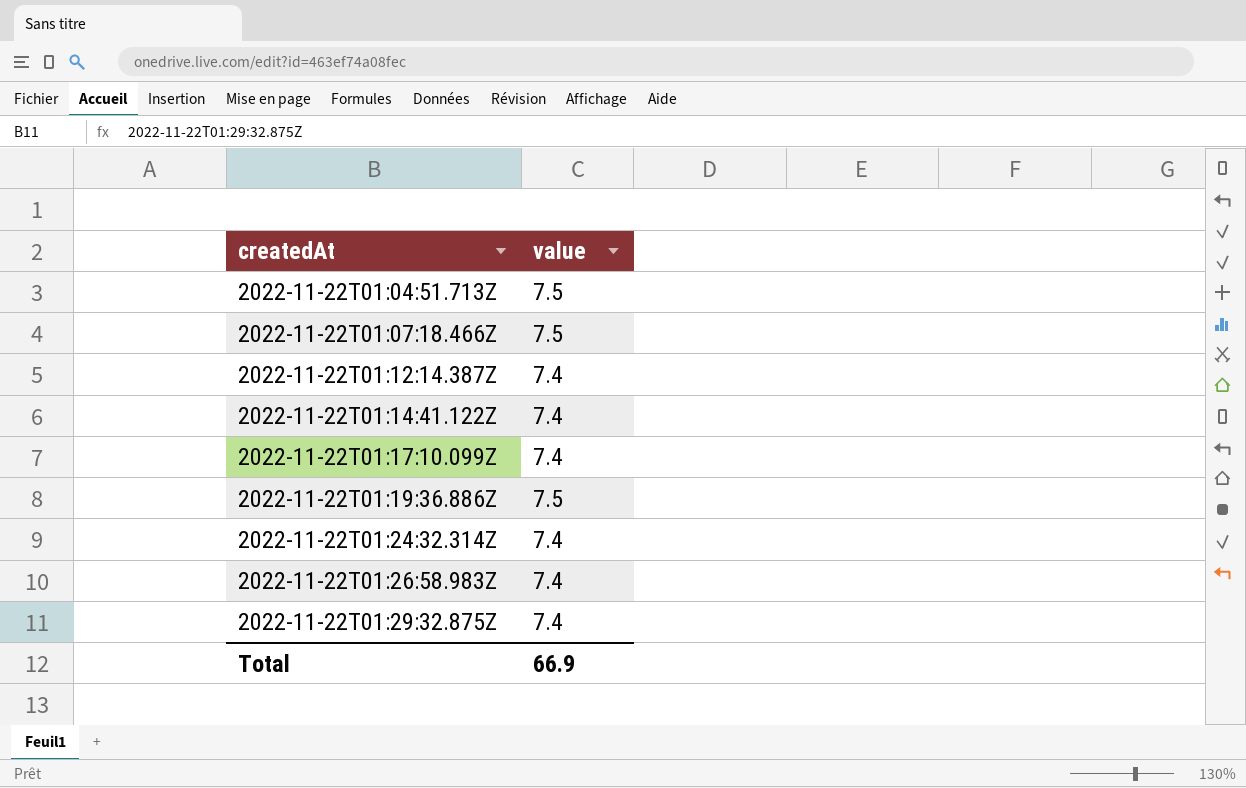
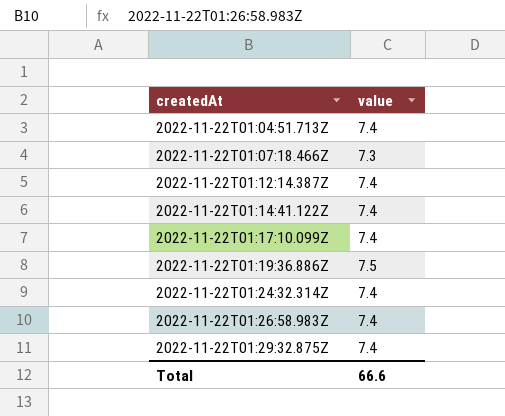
2022-11-22T01:04:51.713Z | value: 7.5 -> 7.4
2022-11-22T01:07:18.466Z | value: 7.5 -> 7.3
Total | value: 66.9 -> 66.6

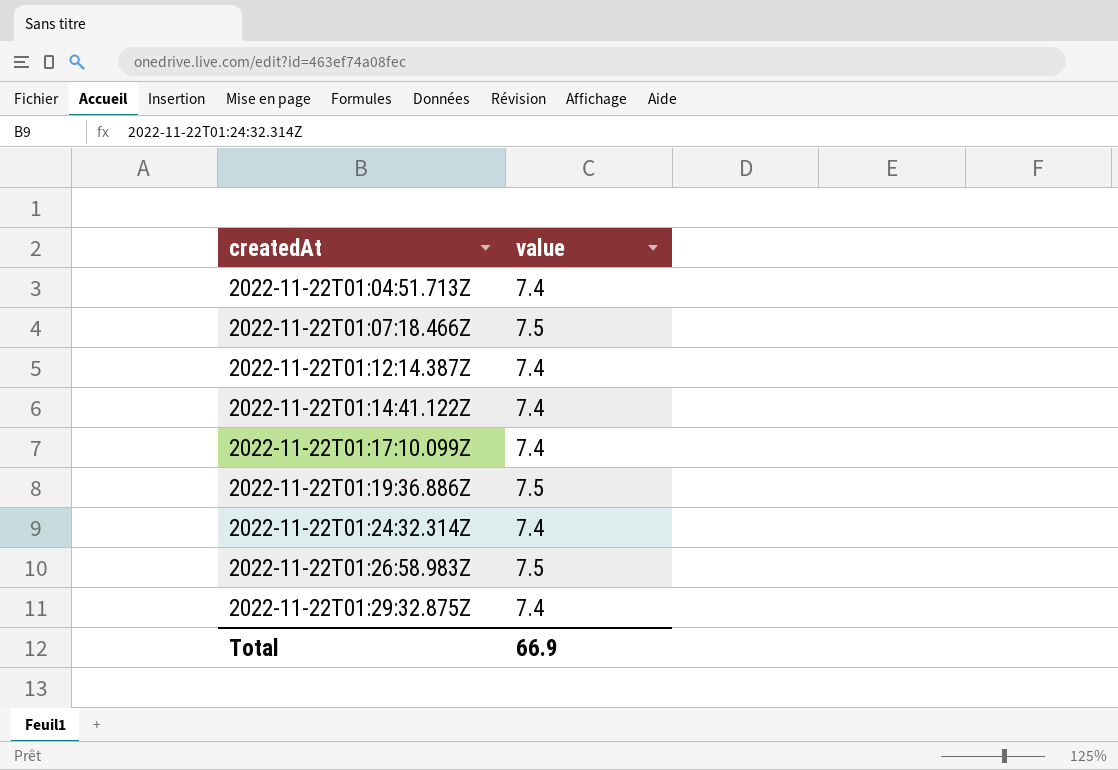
2022-11-22T01:07:18.466Z | value: 7.3 -> 7.5
2022-11-22T01:26:58.983Z | value: 7.4 -> 7.5
Total | value: 66.6 -> 66.9

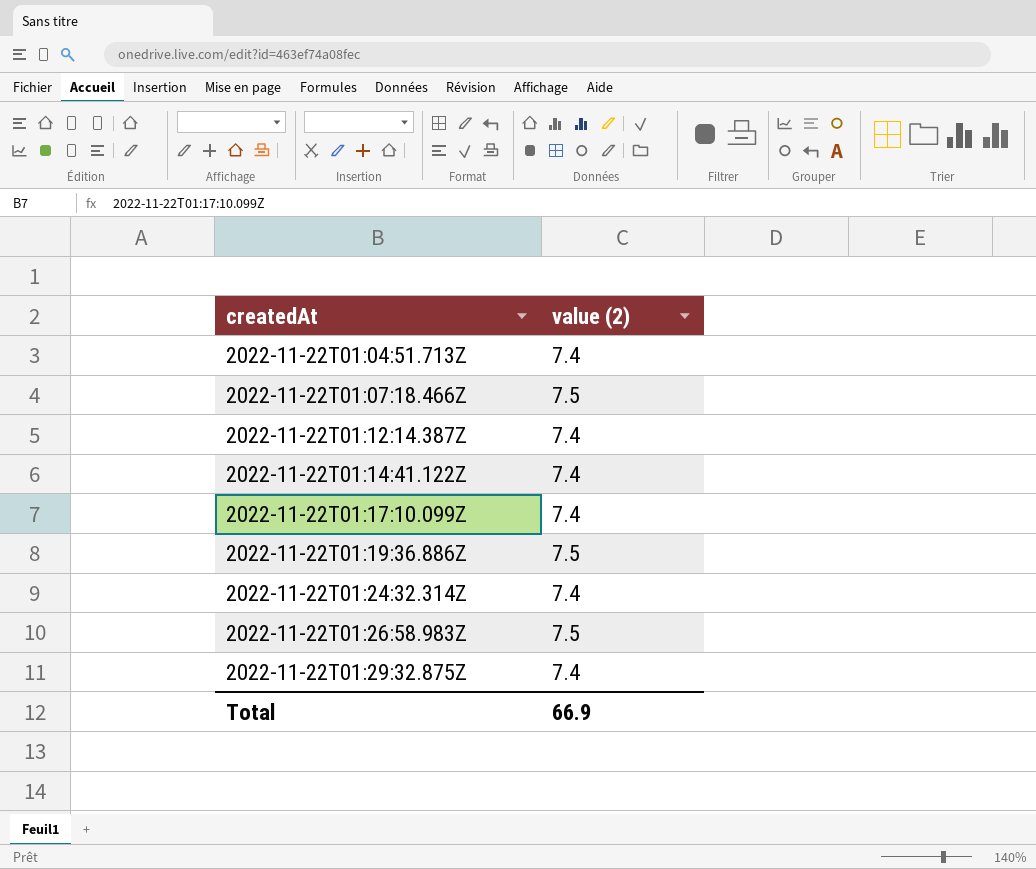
column name: value -> value (2)

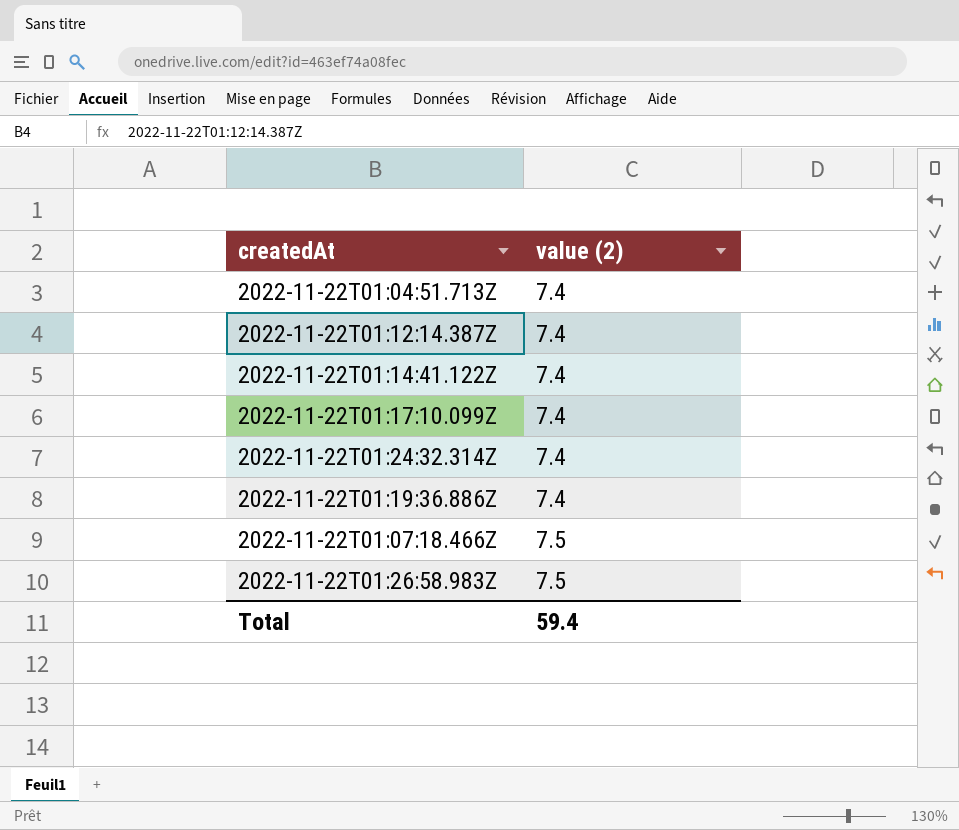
row order: createdAt ascending -> value (2) ascending
row 2022-11-22T01:29:32.875Z: 7.4 -> none
2022-11-22T01:19:36.886Z | value (2): 7.5 -> 7.4
Total | value (2): 66.9 -> 59.4

